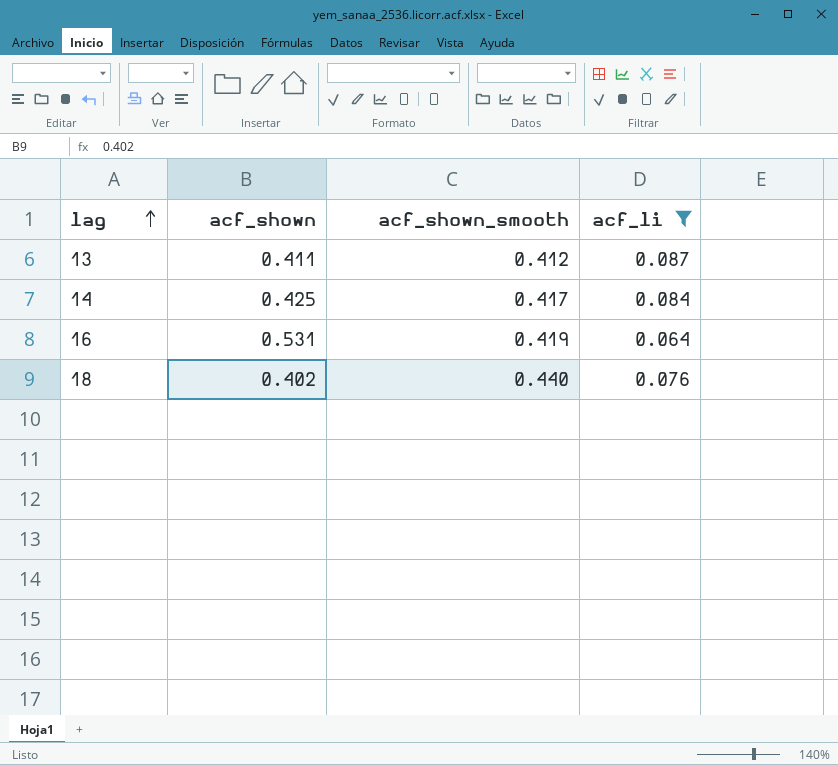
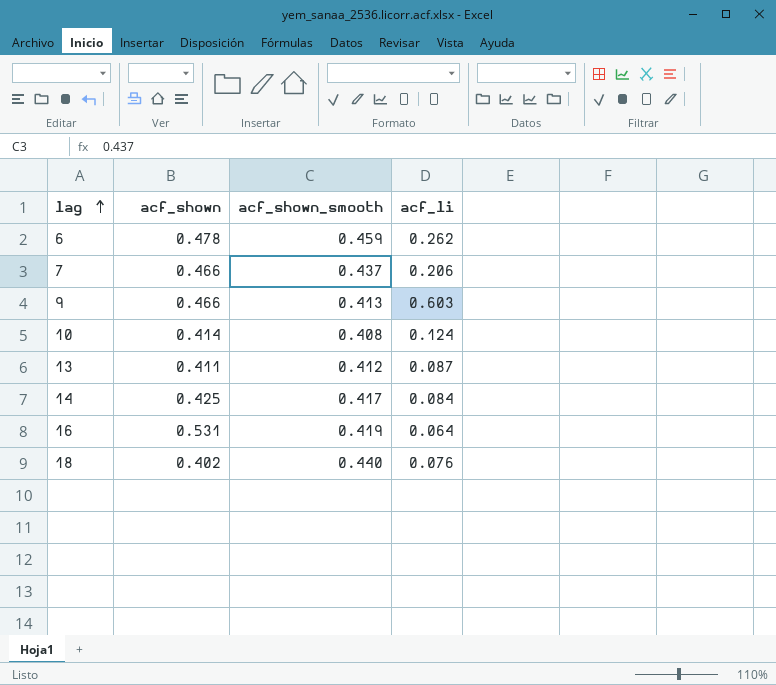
filter: acf_li <= 0.087 -> none

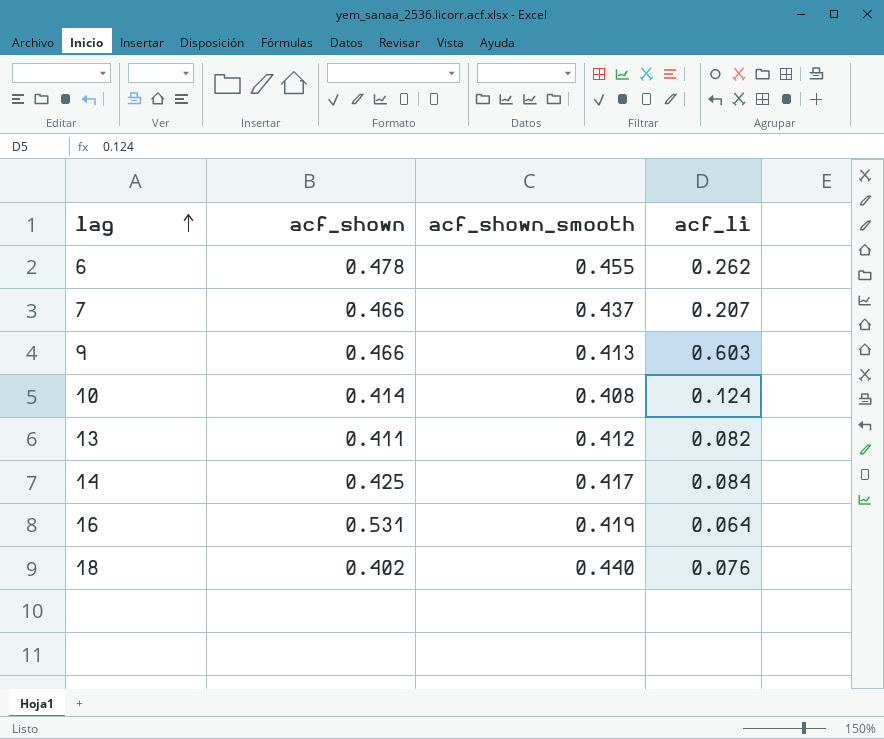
6 | acf_shown_smooth: 0.459 -> 0.455
7 | acf_li: 0.206 -> 0.207
13 | acf_li: 0.087 -> 0.082

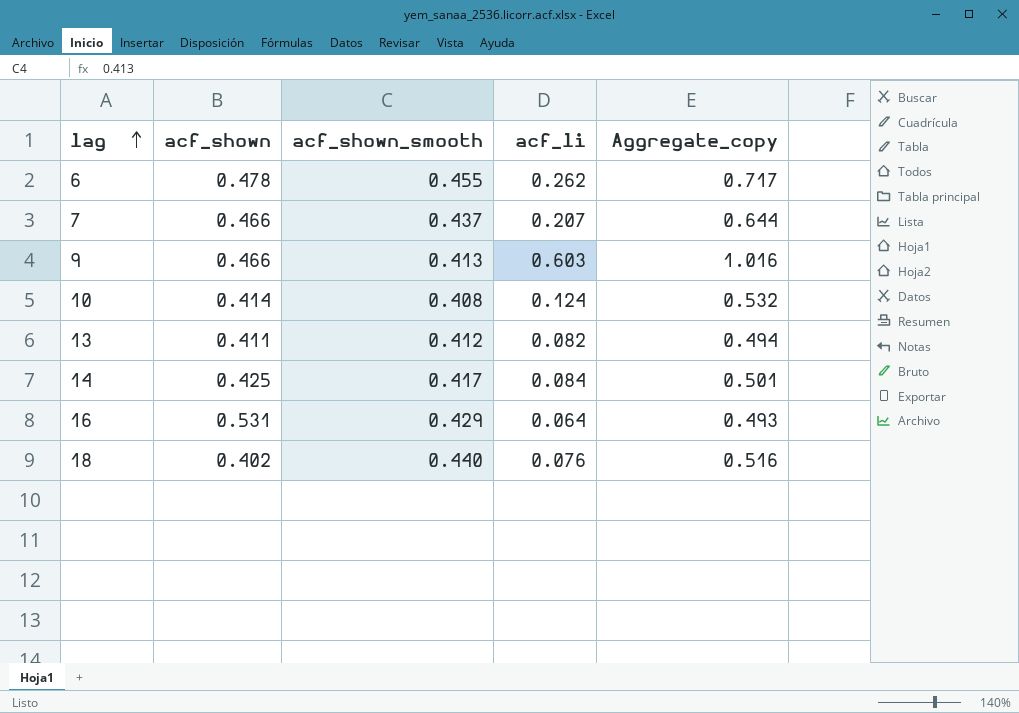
column Aggregate_copy | formula: none -> [acf_shown_smooth] + [acf_li]
16 | acf_shown_smooth: 0.419 -> 0.429

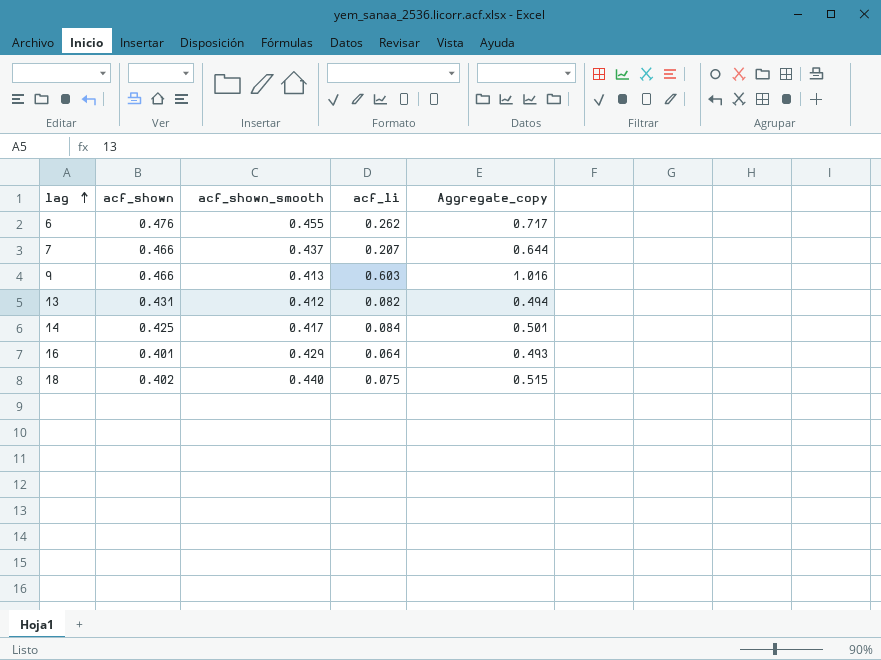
row 10: 0.414 | 0.408 | 0.124 | 0.532 -> none
6 | acf_shown: 0.478 -> 0.476
13 | acf_shown: 0.411 -> 0.431
16 | acf_shown: 0.531 -> 0.401
18 | acf_li: 0.076 -> 0.075
18 | Aggregate_copy: 0.516 -> 0.515

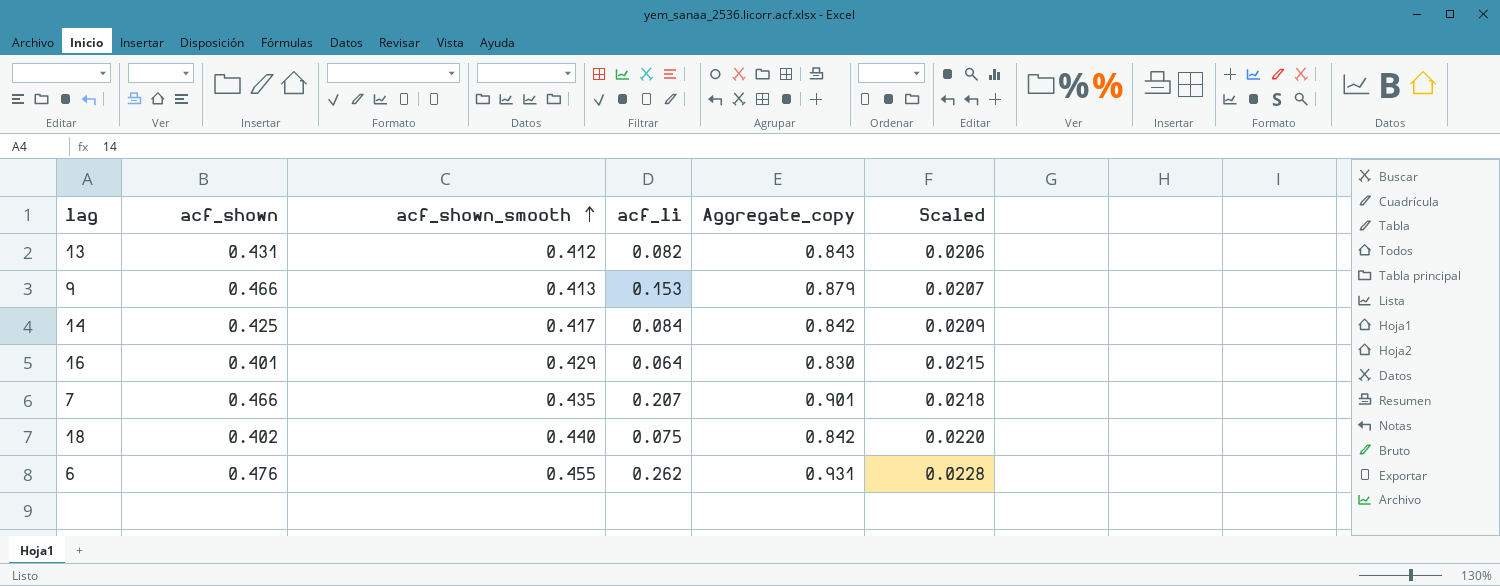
row order: lag ascending -> acf_shown_smooth ascending
column Aggregate_copy | formula: [acf_shown_smooth] + [acf_li] -> [acf_shown] + [acf_shown_smooth]
column Scaled | formula: none -> [acf_shown_smooth] * 0.05
9 | acf_li: 0.603 -> 0.153
7 | acf_shown_smooth: 0.437 -> 0.435

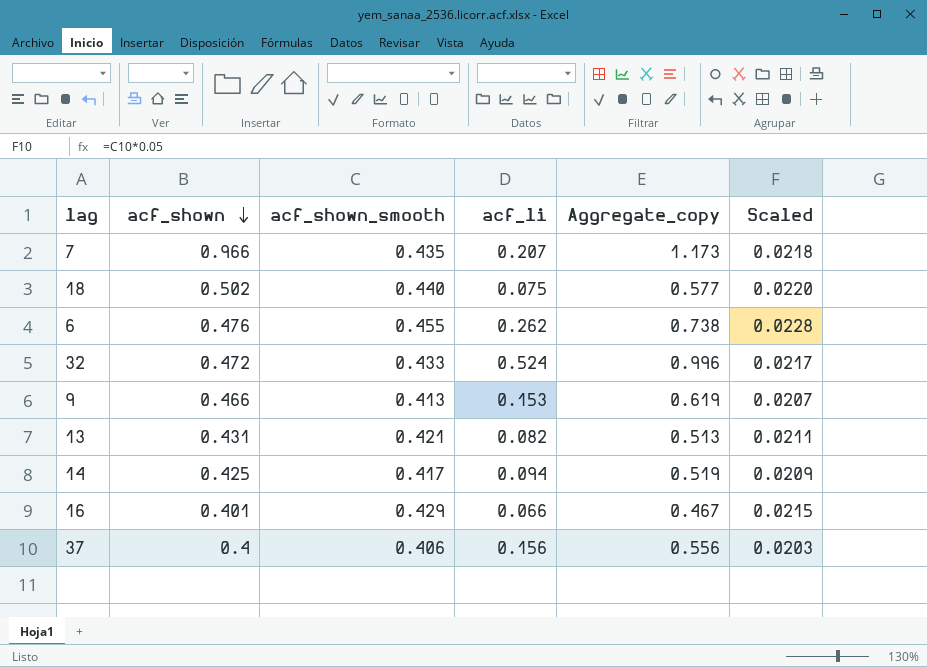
row order: acf_shown_smooth ascending -> acf_shown descending
column Aggregate_copy | formula: [acf_shown] + [acf_shown_smooth] -> [acf_shown] + [acf_li]
7 | acf_shown: 0.466 -> 0.966
18 | acf_shown: 0.402 -> 0.502
row 32: none -> 0.472 | 0.433 | 0.524 | 0.996 | 0.0217
13 | acf_shown_smooth: 0.412 -> 0.421
13 | Scaled: 0.0206 -> 0.0211
14 | acf_li: 0.084 -> 0.094
16 | acf_li: 0.064 -> 0.066
row 37: none -> 0.4 | 0.406 | 0.156 | 0.556 | 0.0203

